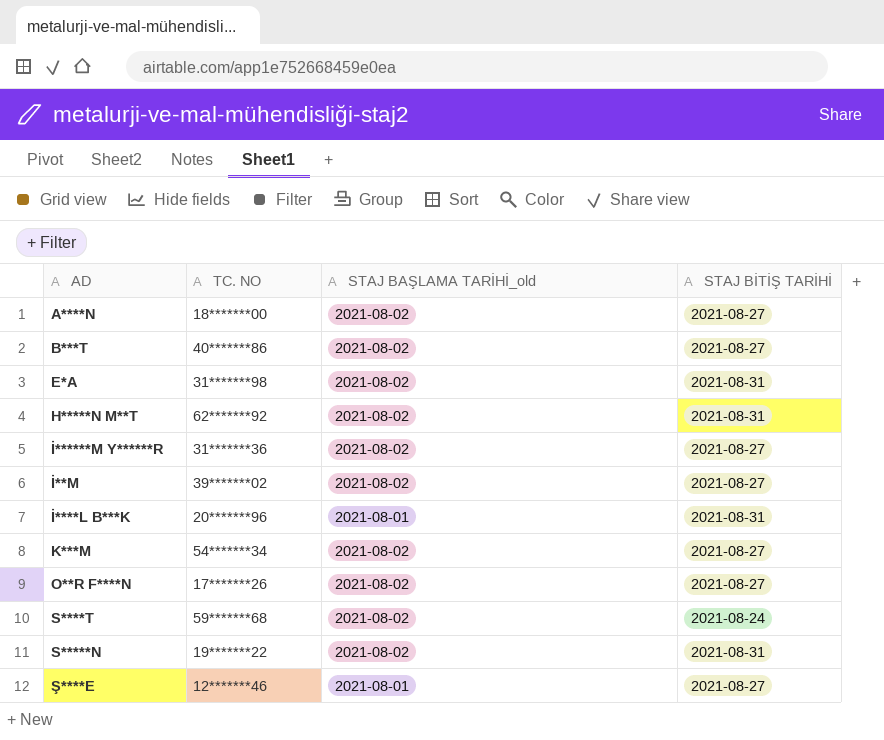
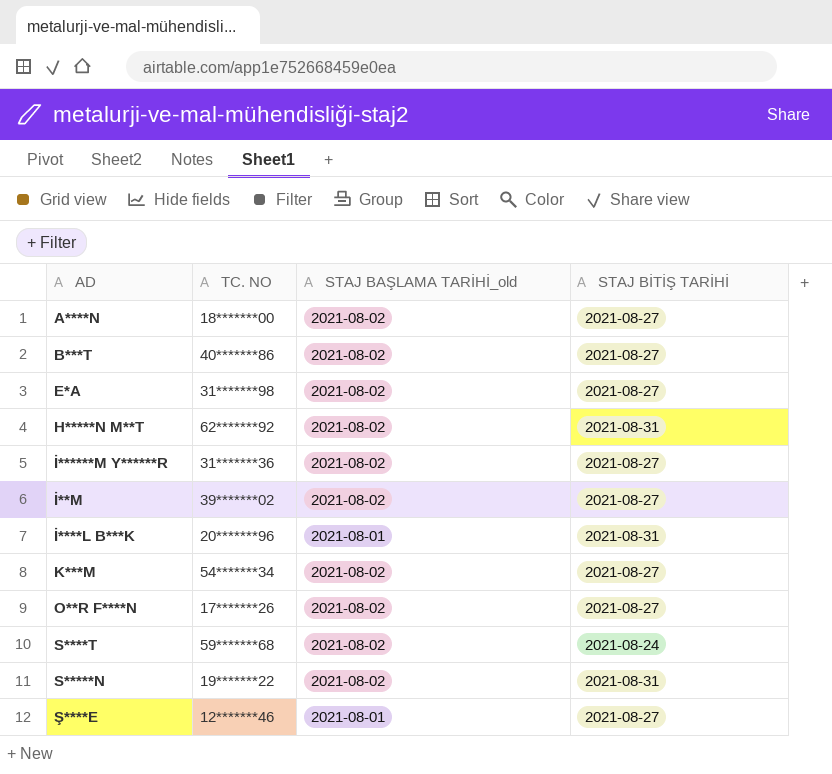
E*A | STAJ BİTİŞ TARİHİ: 2021-08-31 -> 2021-08-27

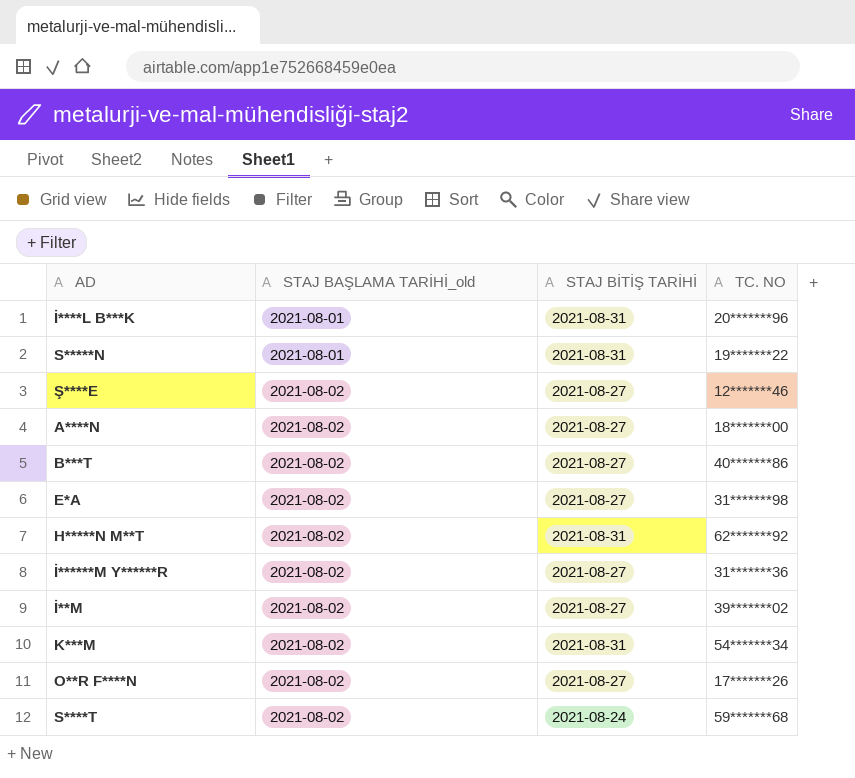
row order: none -> STAJ BAŞLAMA TARİHİ_old ascending
column TC. NO | position: 2 -> 4
S*****N | STAJ BAŞLAMA TARİHİ_old: 2021-08-02 -> 2021-08-01
Ş****E | STAJ BAŞLAMA TARİHİ_old: 2021-08-01 -> 2021-08-02
K***M | STAJ BİTİŞ TARİHİ: 2021-08-27 -> 2021-08-31

